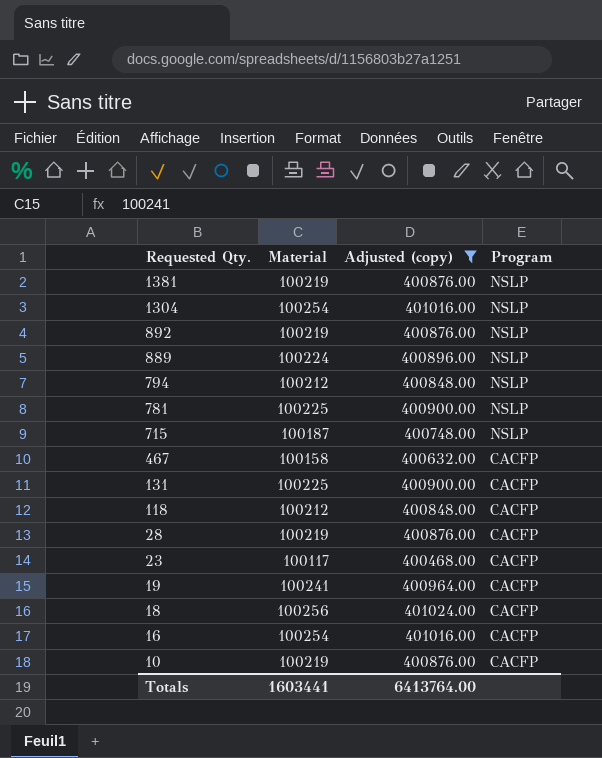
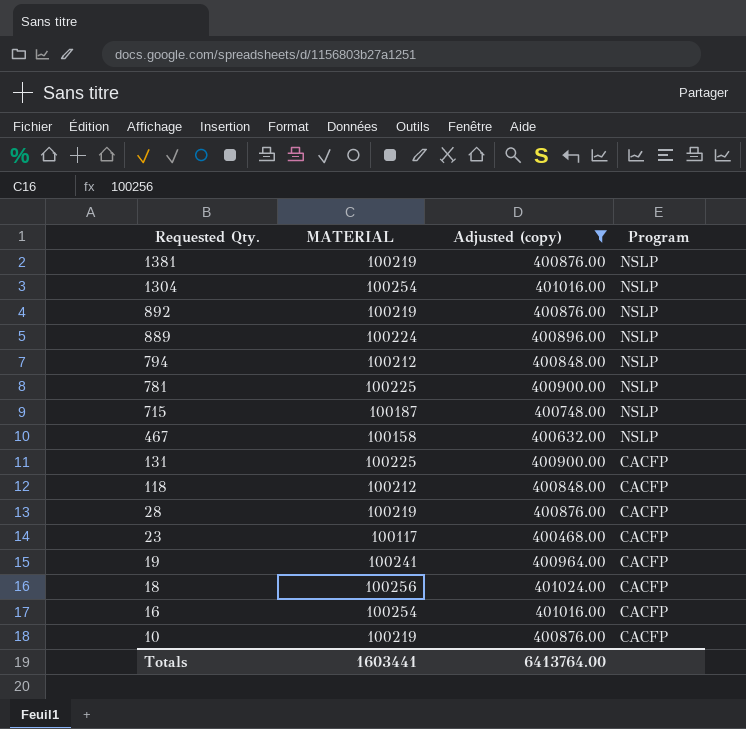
column name: Material -> MATERIAL
467 | Program: CACFP -> NSLP

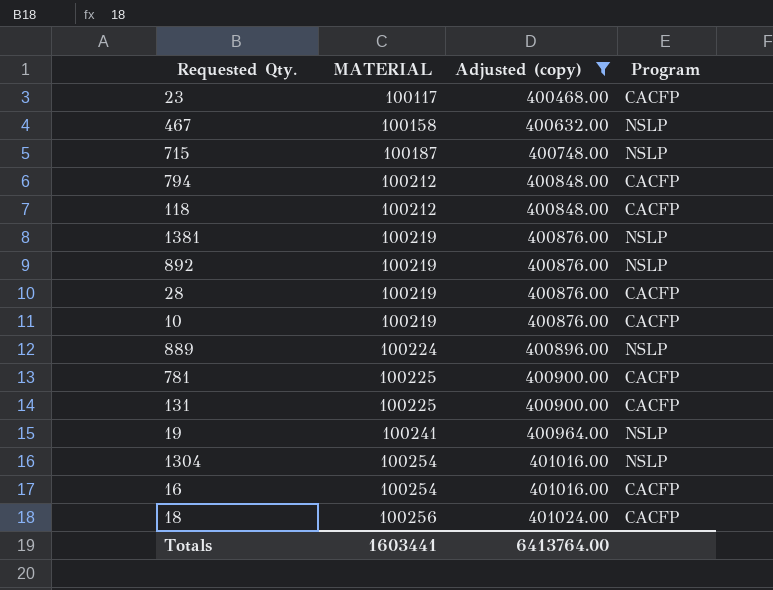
row order: Requested Qty. descending -> MATERIAL ascending
794 | Program: NSLP -> CACFP
781 | Program: NSLP -> CACFP
19 | Program: CACFP -> NSLP

